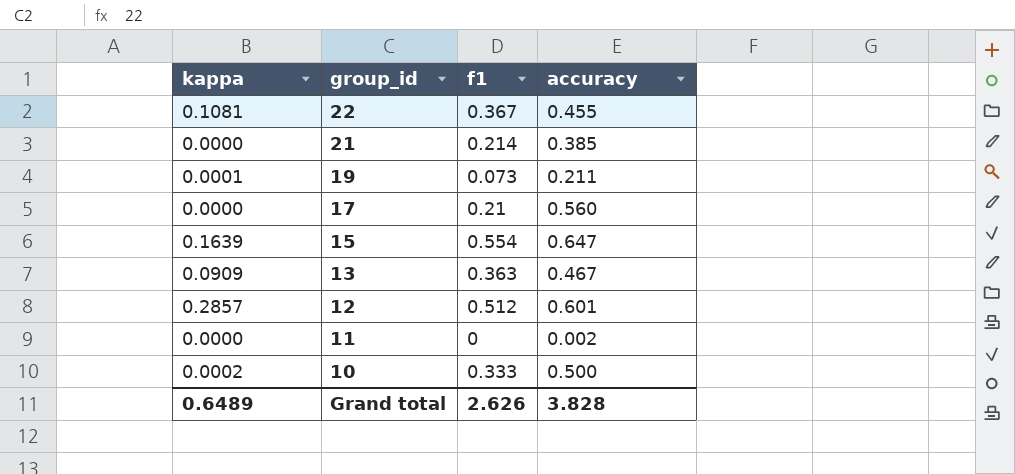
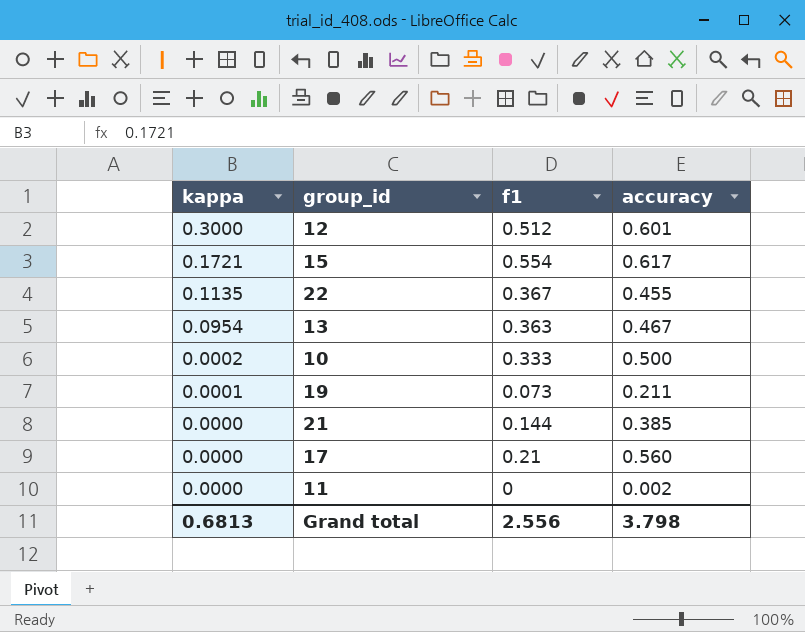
row order: group_id descending -> kappa descending
12 | kappa: 0.2857 -> 0.3000
15 | kappa: 0.1639 -> 0.1721
15 | accuracy: 0.647 -> 0.617
22 | kappa: 0.1081 -> 0.1135
13 | kappa: 0.0909 -> 0.0954
21 | f1: 0.214 -> 0.144
Grand total | kappa: 0.6489 -> 0.6813
Grand total | f1: 2.626 -> 2.556
Grand total | accuracy: 3.828 -> 3.798

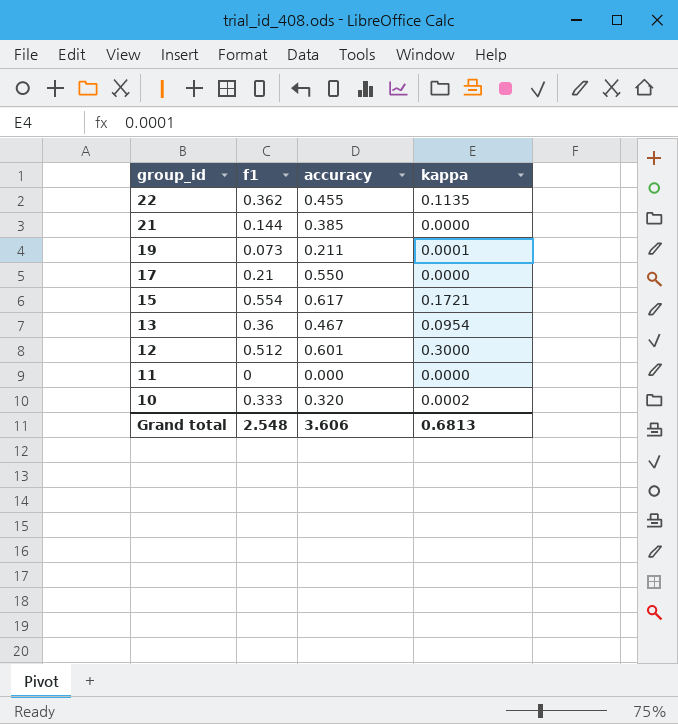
row order: kappa descending -> group_id descending
column kappa | position: 1 -> 4
22 | f1: 0.367 -> 0.362
17 | accuracy: 0.560 -> 0.550
13 | f1: 0.363 -> 0.36
11 | accuracy: 0.002 -> 0.000
10 | accuracy: 0.500 -> 0.320
Grand total | f1: 2.556 -> 2.548
Grand total | accuracy: 3.798 -> 3.606

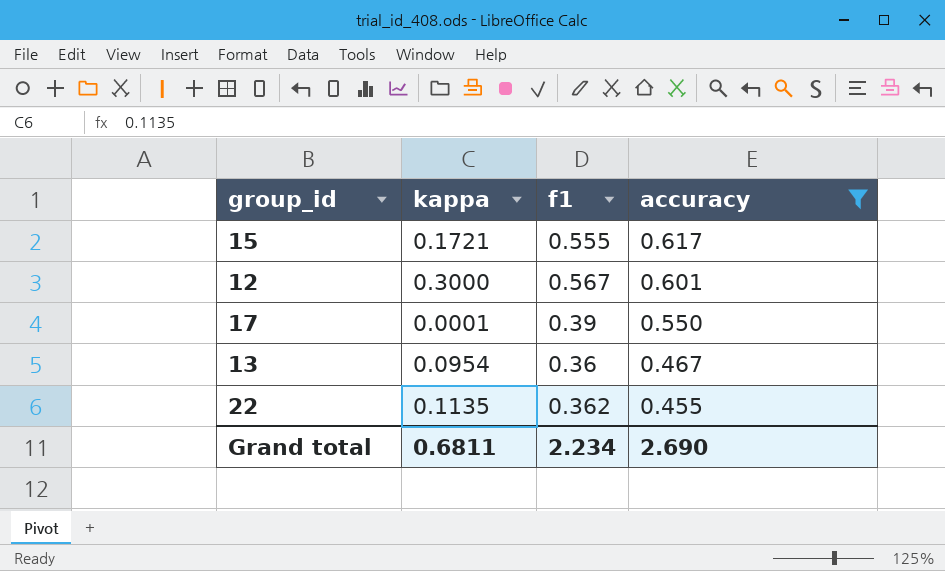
filter: none -> accuracy >= 0.455
row order: group_id descending -> accuracy descending
column kappa | position: 4 -> 2
15 | f1: 0.554 -> 0.555
12 | f1: 0.512 -> 0.567
17 | kappa: 0.0000 -> 0.0001
17 | f1: 0.21 -> 0.39
Grand total | kappa: 0.6813 -> 0.6811
Grand total | f1: 2.548 -> 2.234
Grand total | accuracy: 3.606 -> 2.690

